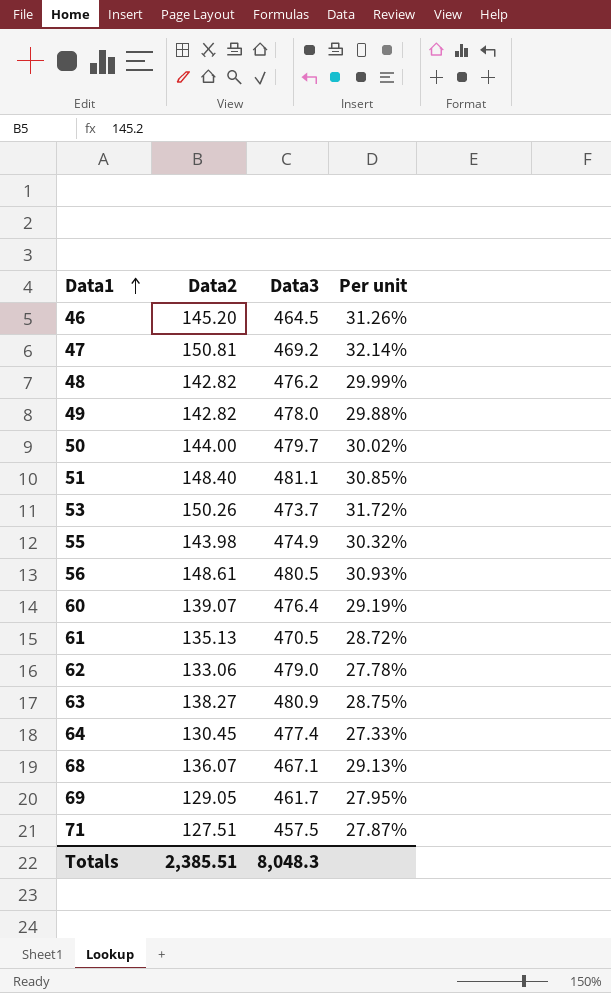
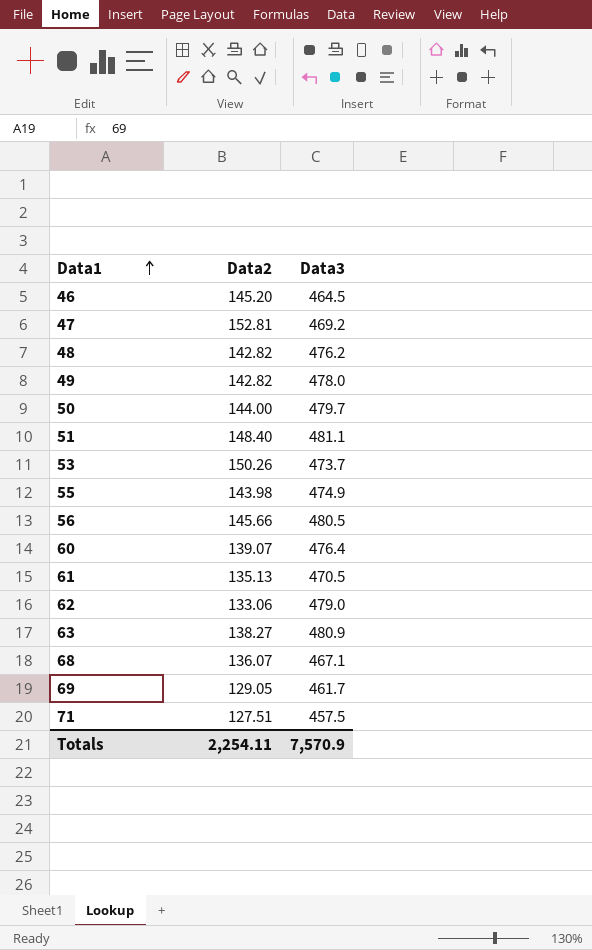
column Per unit | formula: [Data2] / [Data3] -> none
row 64: 130.45 | 477.4 | 27.33% -> none
47 | Data2: 150.81 -> 152.81
56 | Data2: 148.61 -> 145.66
Totals | Data2: 2,385.51 -> 2,254.11
Totals | Data3: 8,048.3 -> 7,570.9

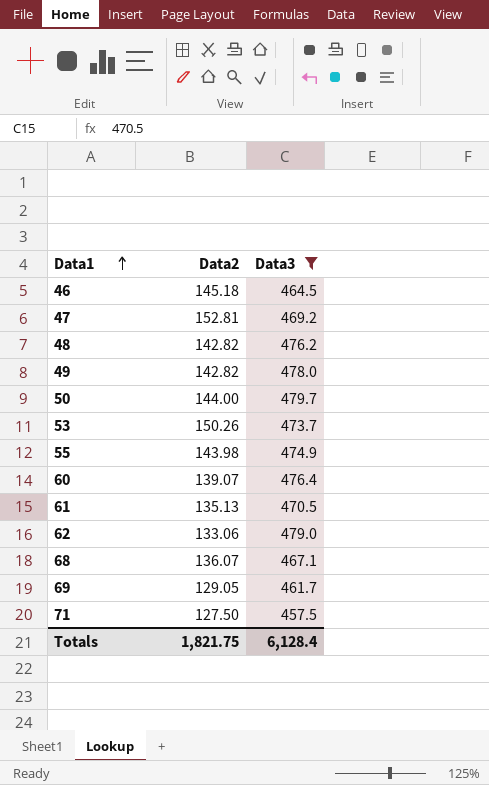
filter: none -> Data3 <= 479.7
46 | Data2: 145.20 -> 145.18
71 | Data2: 127.51 -> 127.50
Totals | Data2: 2,254.11 -> 1,821.75
Totals | Data3: 7,570.9 -> 6,128.4

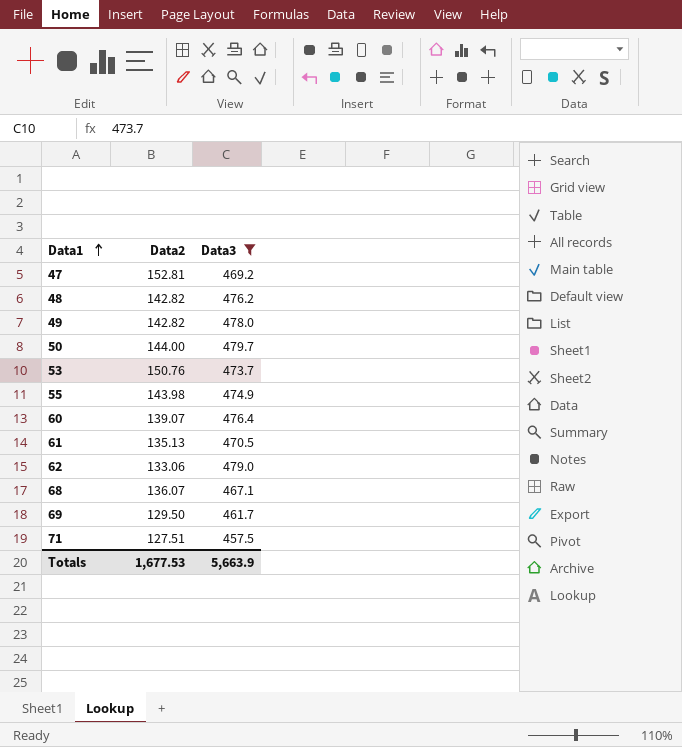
row 46: 145.18 | 464.5 -> none
53 | Data2: 150.26 -> 150.76
69 | Data2: 129.05 -> 129.50
71 | Data2: 127.50 -> 127.51
Totals | Data2: 1,821.75 -> 1,677.53
Totals | Data3: 6,128.4 -> 5,663.9

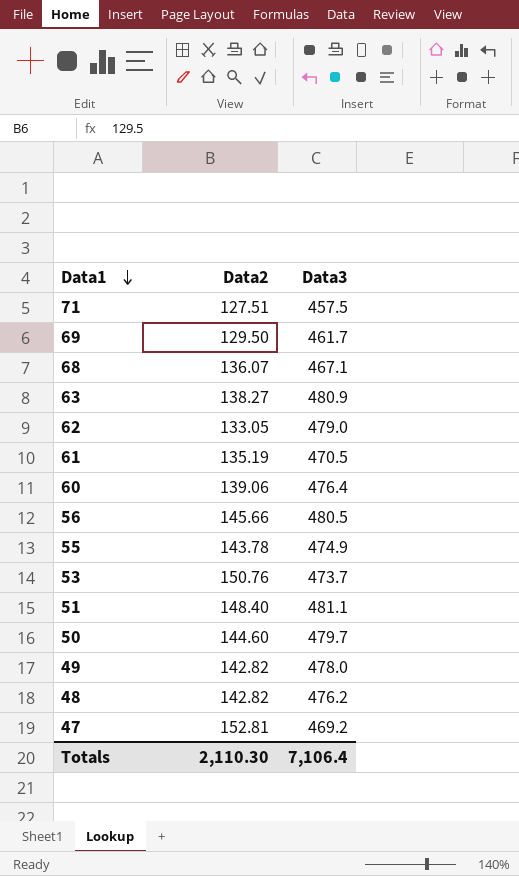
filter: Data3 <= 479.7 -> none
row order: Data1 ascending -> Data1 descending
62 | Data2: 133.06 -> 133.05
61 | Data2: 135.13 -> 135.19
60 | Data2: 139.07 -> 139.06
55 | Data2: 143.98 -> 143.78
50 | Data2: 144.00 -> 144.60
Totals | Data2: 1,677.53 -> 2,110.30
Totals | Data3: 5,663.9 -> 7,106.4

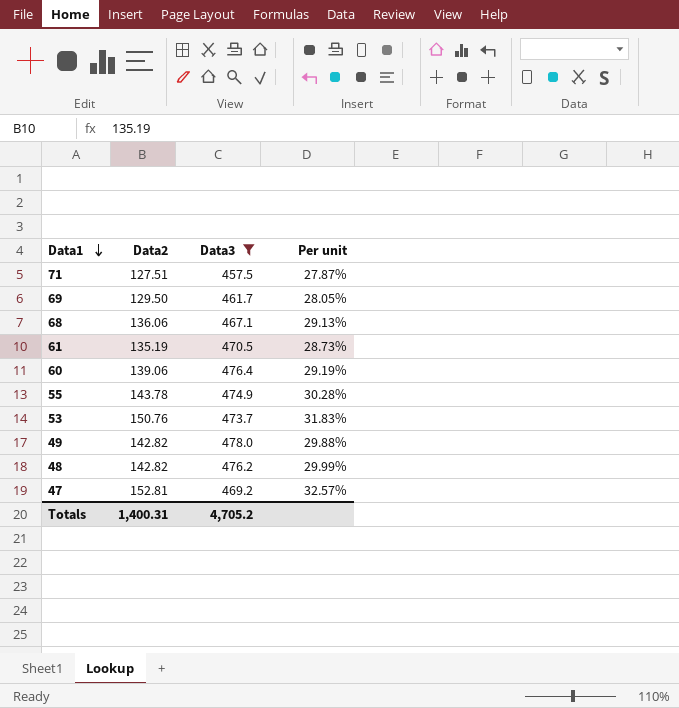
filter: none -> Data3 <= 478.0
column Per unit | formula: none -> [Data2] / [Data3]
68 | Data2: 136.07 -> 136.06
Totals | Data2: 2,110.30 -> 1,400.31
Totals | Data3: 7,106.4 -> 4,705.2

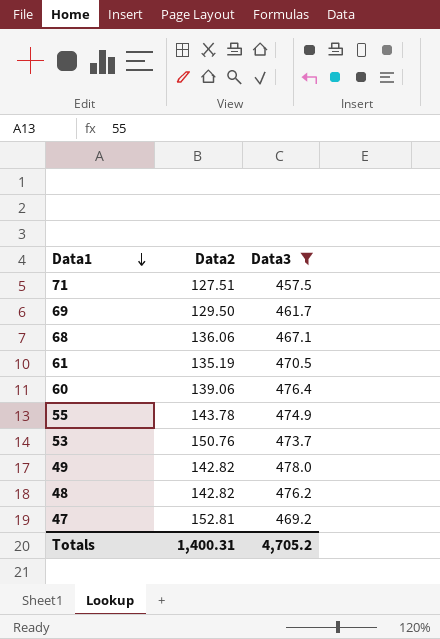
column Per unit | formula: [Data2] / [Data3] -> none

